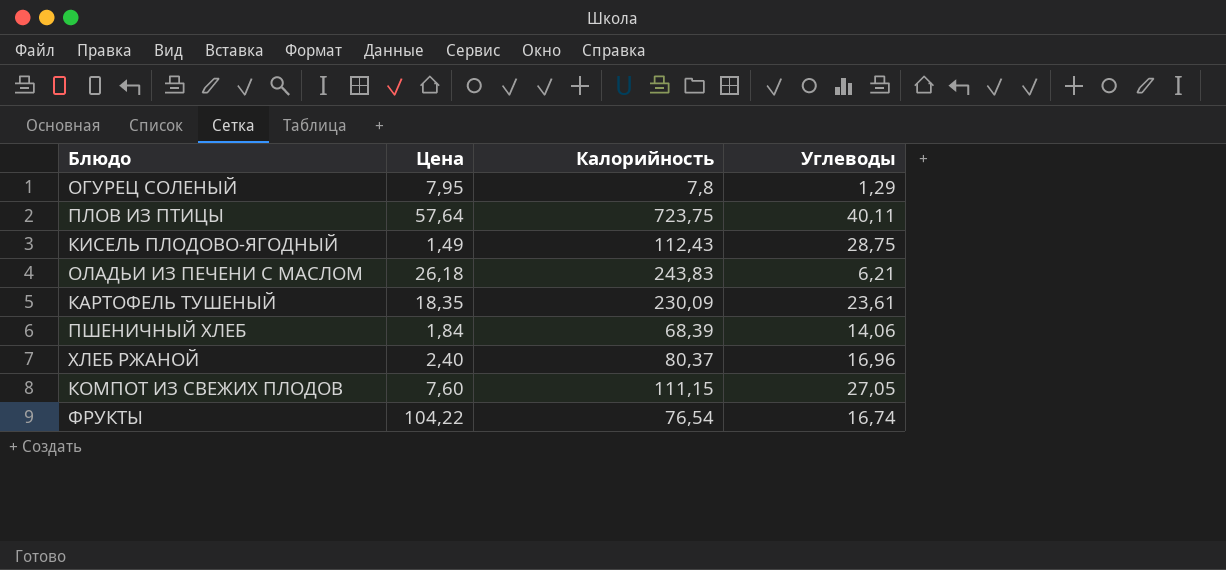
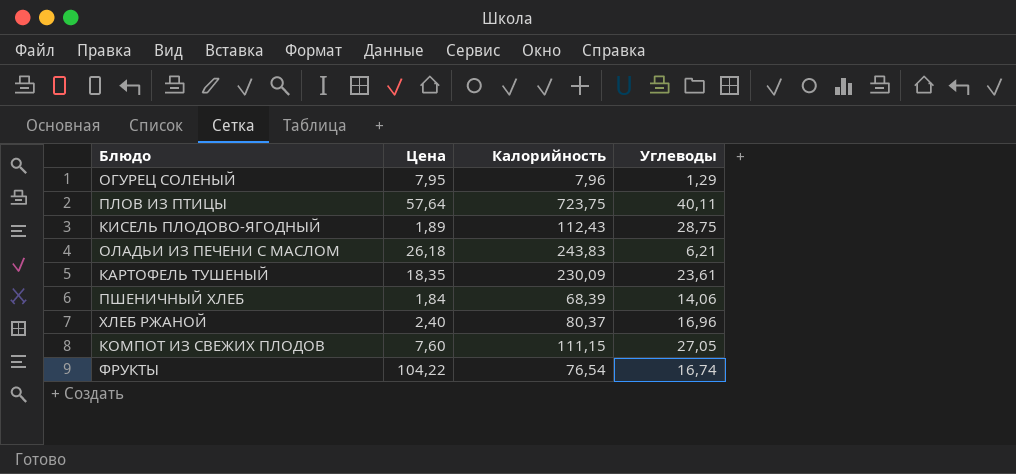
ОГУРЕЦ СОЛЕНЫЙ | Калорийность: 7,8 -> 7,96
КИСЕЛЬ ПЛОДОВО-ЯГОДНЫЙ | Цена: 1,49 -> 1,89

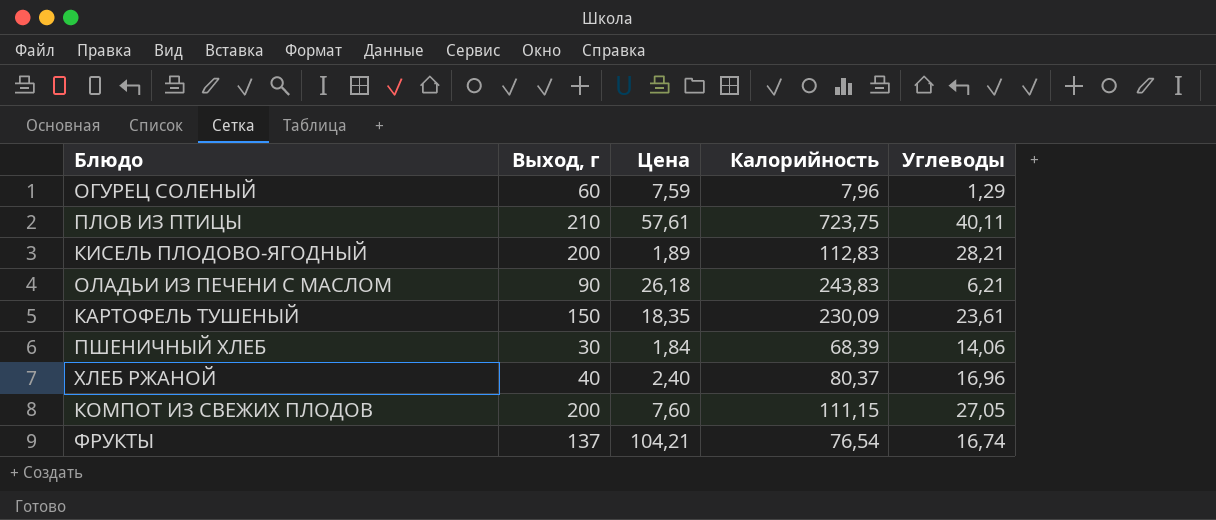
column Выход, г | position: none -> 2
ОГУРЕЦ СОЛЕНЫЙ | Цена: 7,95 -> 7,59
ПЛОВ ИЗ ПТИЦЫ | Цена: 57,64 -> 57,61
КИСЕЛЬ ПЛОДОВО-ЯГОДНЫЙ | Калорийность: 112,43 -> 112,83
КИСЕЛЬ ПЛОДОВО-ЯГОДНЫЙ | Углеводы: 28,75 -> 28,21
ФРУКТЫ | Цена: 104,22 -> 104,21

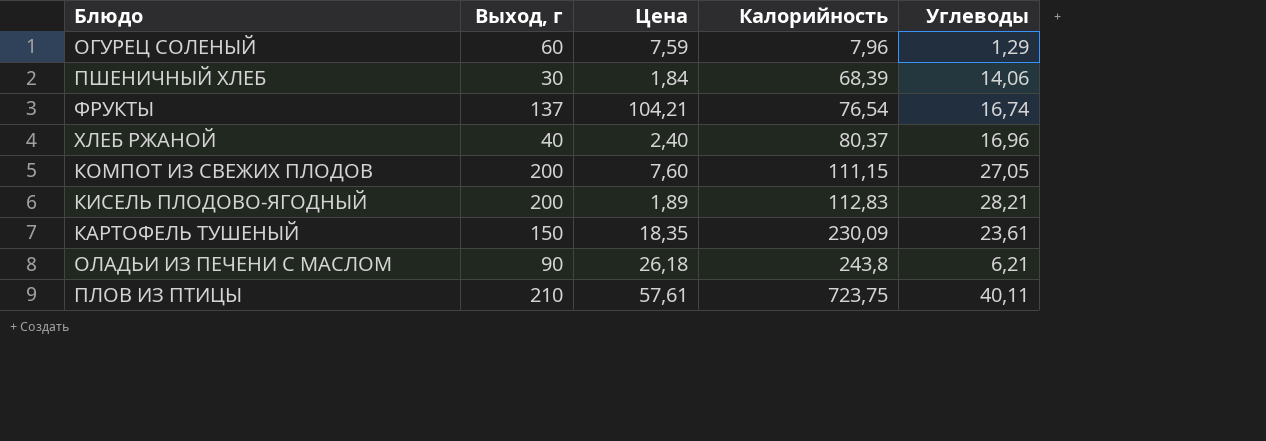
row order: none -> Калорийность ascending
ОЛАДЬИ ИЗ ПЕЧЕНИ С МАСЛОМ | Калорийность: 243,83 -> 243,8

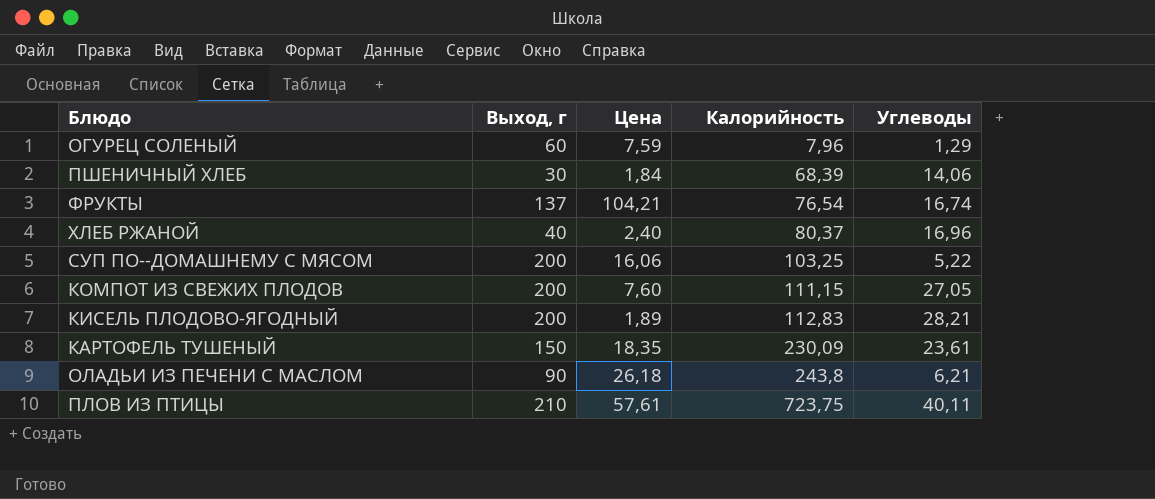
row СУП ПО--ДОМАШНЕМУ С МЯСОМ: none -> 200 | 16,06 | 103,25 | 5,22

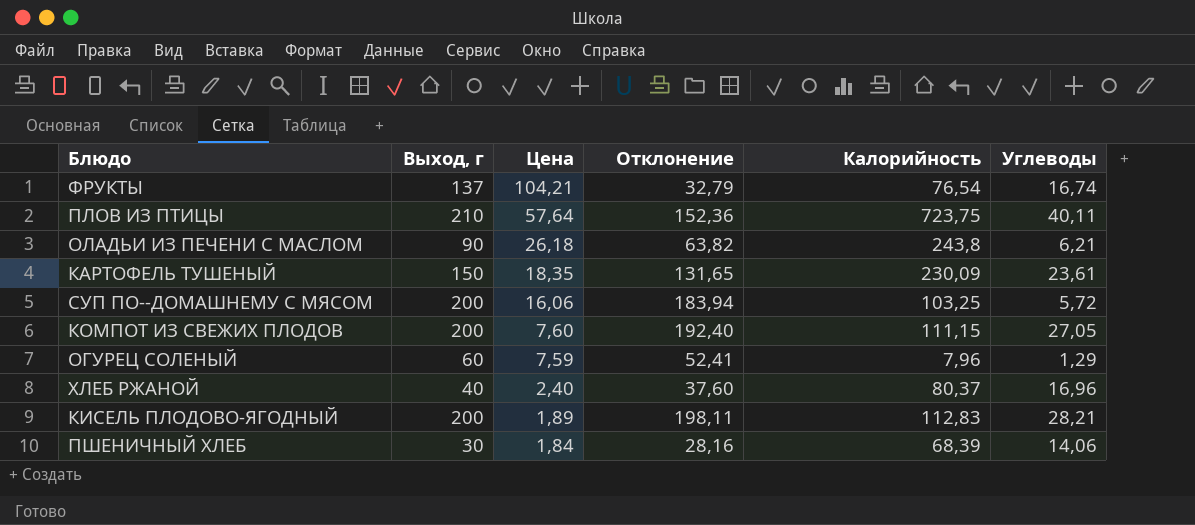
row order: Калорийность ascending -> Цена descending
column Отклонение | formula: none -> [Выход, г] - [Цена]
ПЛОВ ИЗ ПТИЦЫ | Цена: 57,61 -> 57,64
СУП ПО--ДОМАШНЕМУ С МЯСОМ | Углеводы: 5,22 -> 5,72

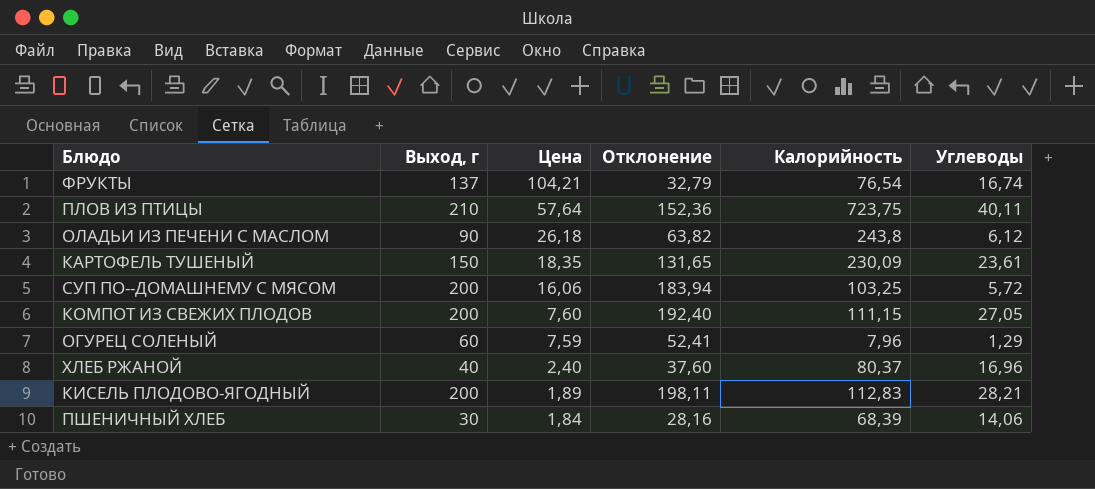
ОЛАДЬИ ИЗ ПЕЧЕНИ С МАСЛОМ | Углеводы: 6,21 -> 6,12

